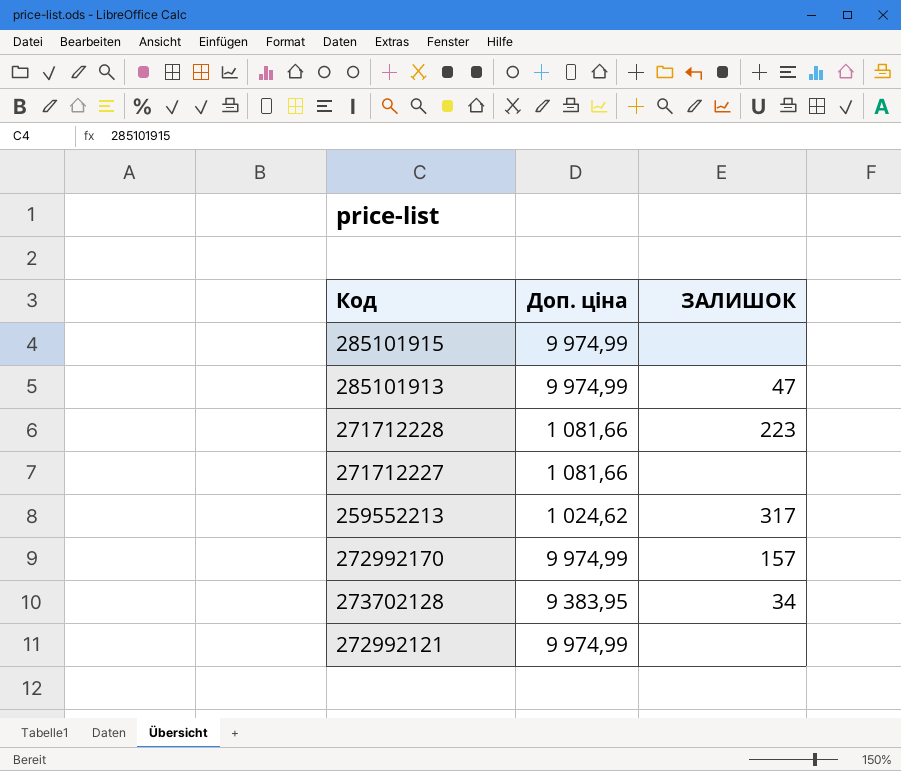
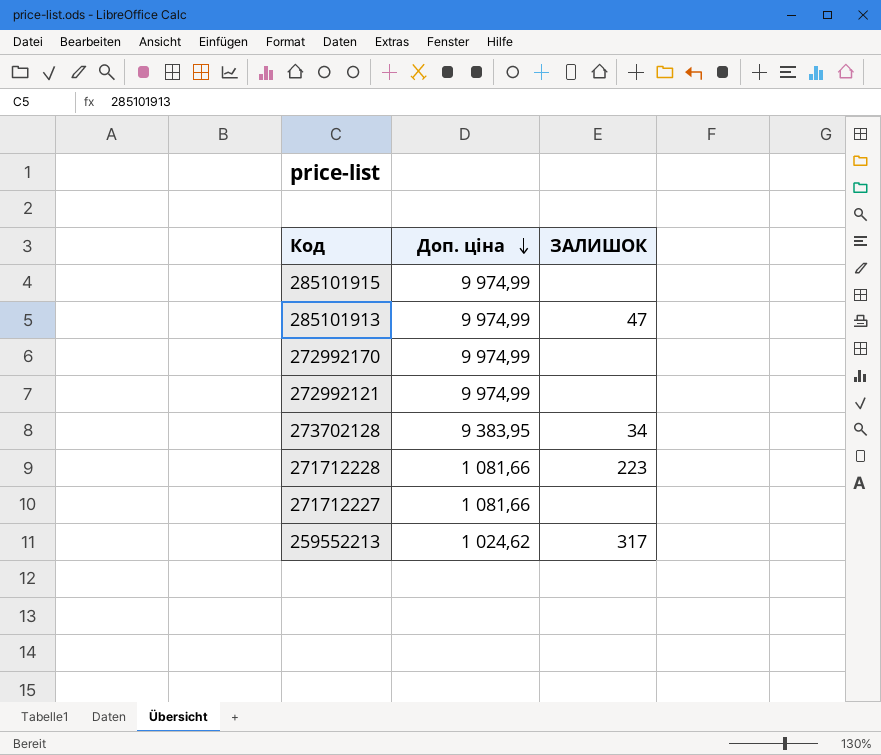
row order: none -> Доп. ціна descending
272992170 | ЗАЛИШОК: 157 -> none

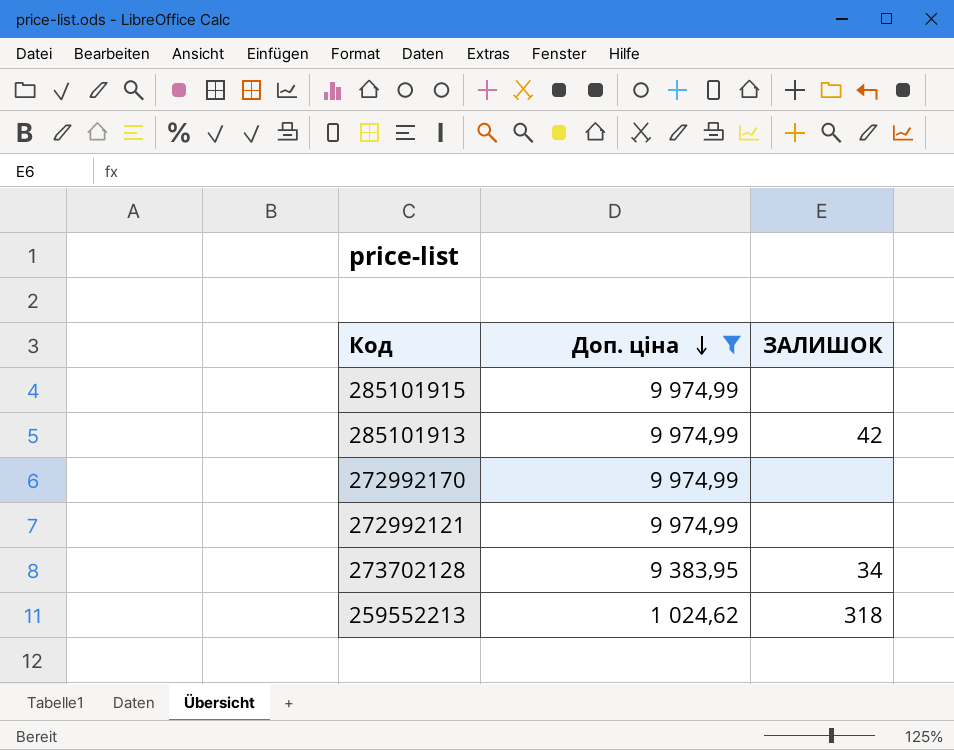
filter: none -> Доп. ціна != 1 081,66
285101913 | ЗАЛИШОК: 47 -> 42
259552213 | ЗАЛИШОК: 317 -> 318

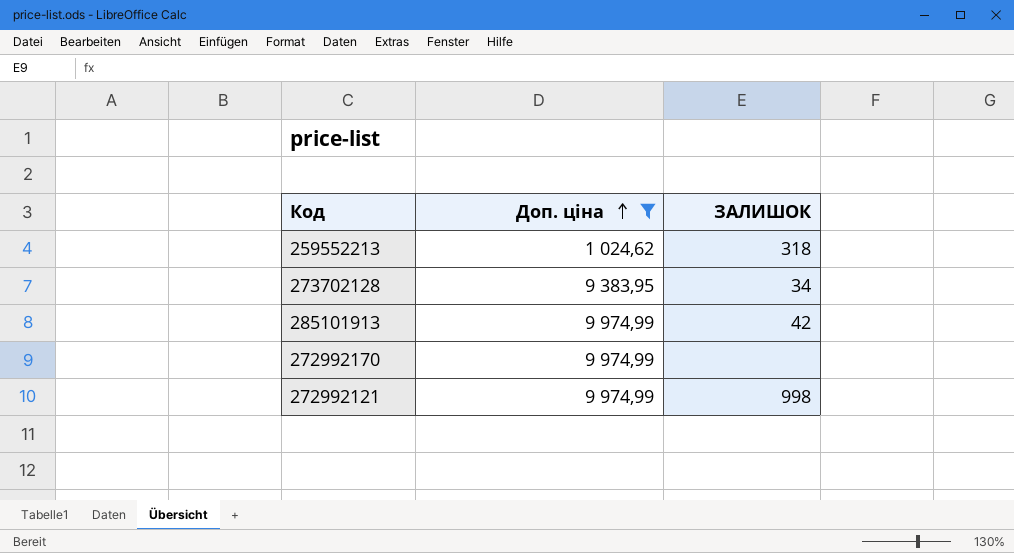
row order: Доп. ціна descending -> Доп. ціна ascending
row 285101915: 9 974,99 | none -> none
272992121 | ЗАЛИШОК: none -> 998

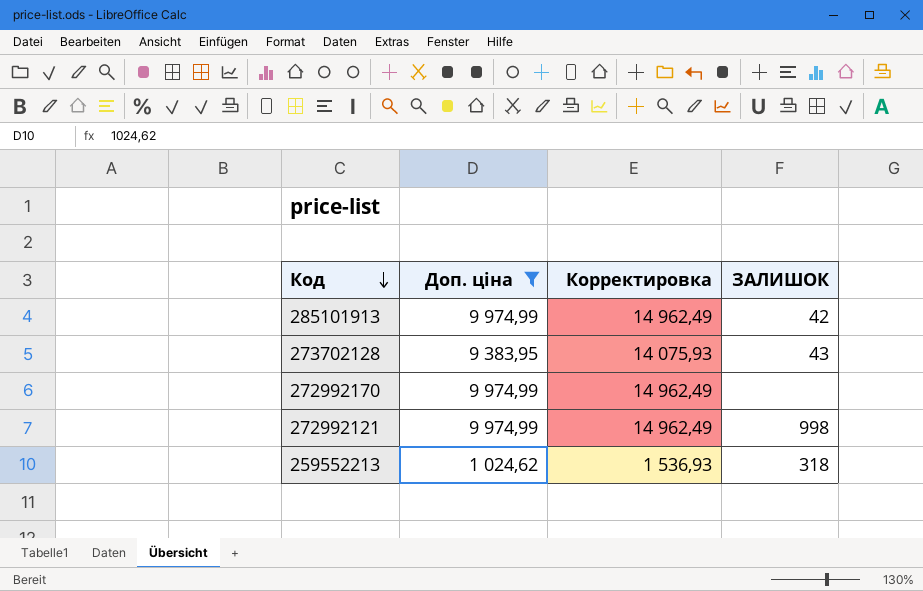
row order: Доп. ціна ascending -> Код descending
column Корректировка | formula: none -> [Доп. ціна] * 1,5
273702128 | ЗАЛИШОК: 34 -> 43

